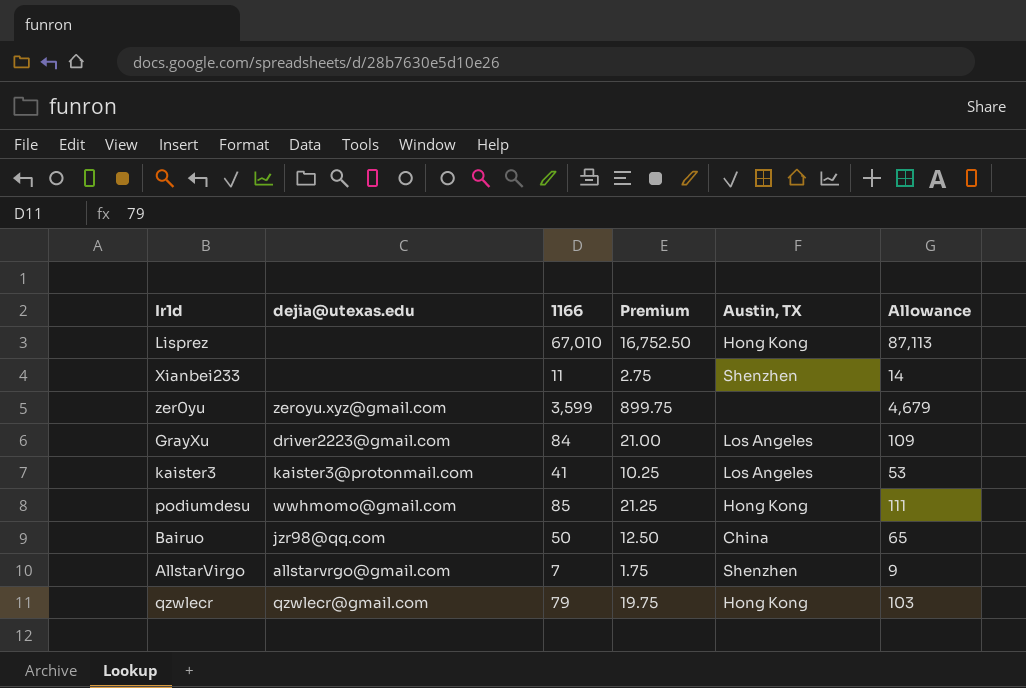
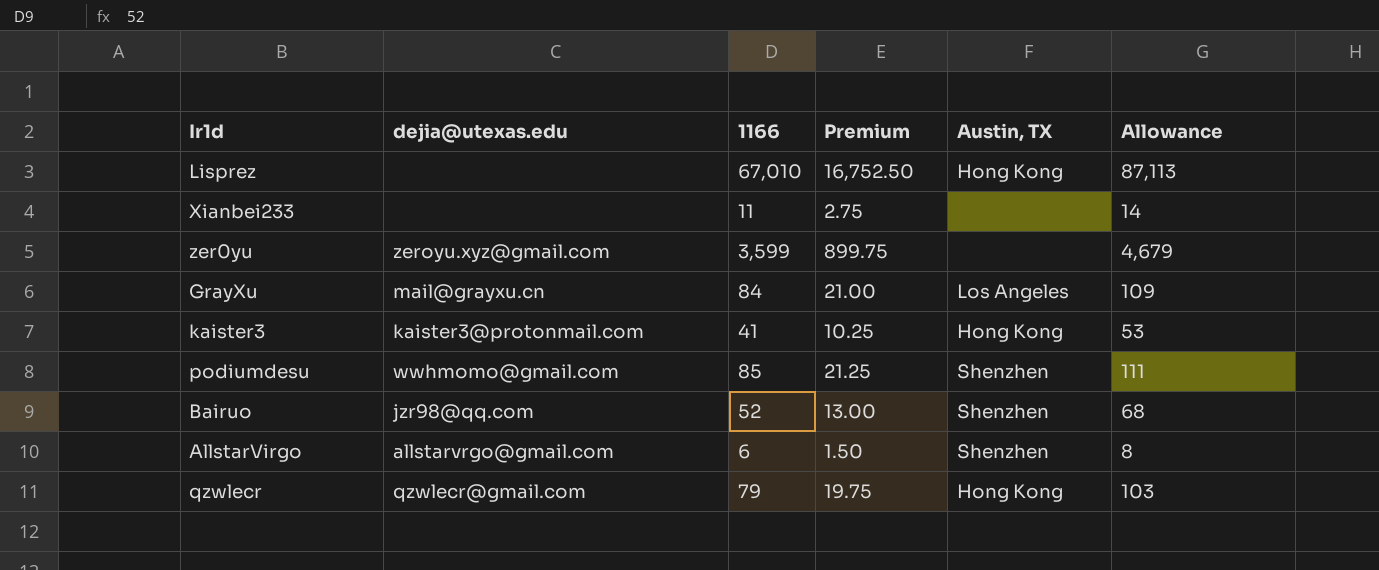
Xianbei233 | Austin, TX: Shenzhen -> none
GrayXu | dejia@utexas.edu: driver2223@gmail.com -> mail@grayxu.cn
kaister3 | Austin, TX: Los Angeles -> Hong Kong
podiumdesu | Austin, TX: Hong Kong -> Shenzhen
Bairuo | 1166: 50 -> 52
Bairuo | Premium: 12.50 -> 13.00
Bairuo | Austin, TX: China -> Shenzhen
Bairuo | Allowance: 65 -> 68
AllstarVirgo | 1166: 7 -> 6
AllstarVirgo | Premium: 1.75 -> 1.50
AllstarVirgo | Allowance: 9 -> 8

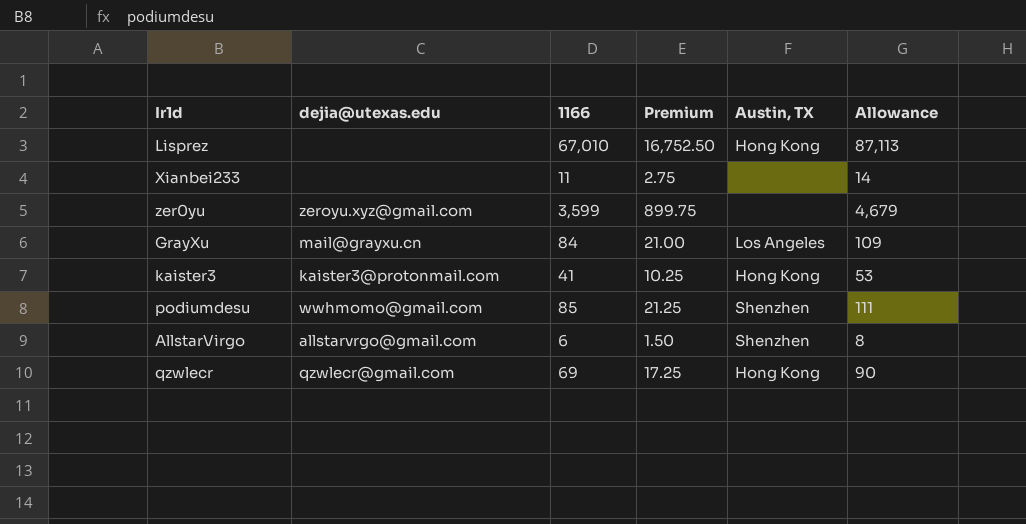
row Bairuo: jzr98@qq.com | 52 | 13.00 | Shenzhen | 68 -> none
qzwlecr | 1166: 79 -> 69
qzwlecr | Premium: 19.75 -> 17.25
qzwlecr | Allowance: 103 -> 90

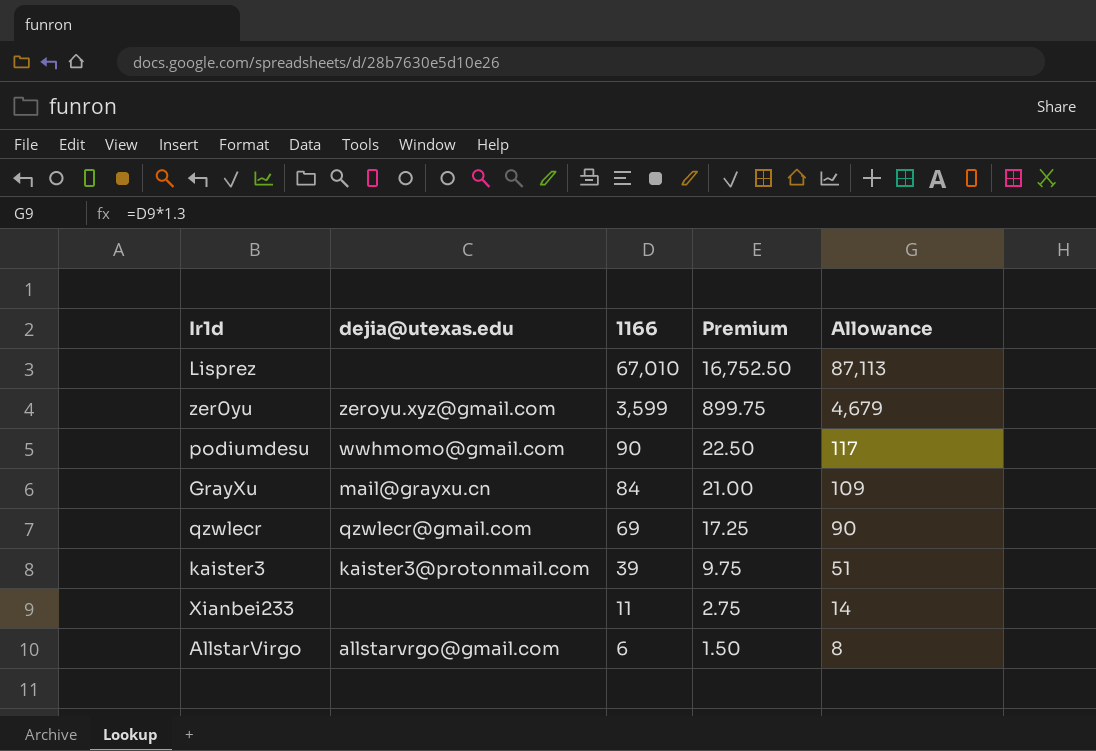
row order: none -> 1166 descending
column Austin, TX | position: 5 -> none
podiumdesu | 1166: 85 -> 90
podiumdesu | Premium: 21.25 -> 22.50
podiumdesu | Allowance: 111 -> 117
kaister3 | 1166: 41 -> 39
kaister3 | Premium: 10.25 -> 9.75
kaister3 | Allowance: 53 -> 51

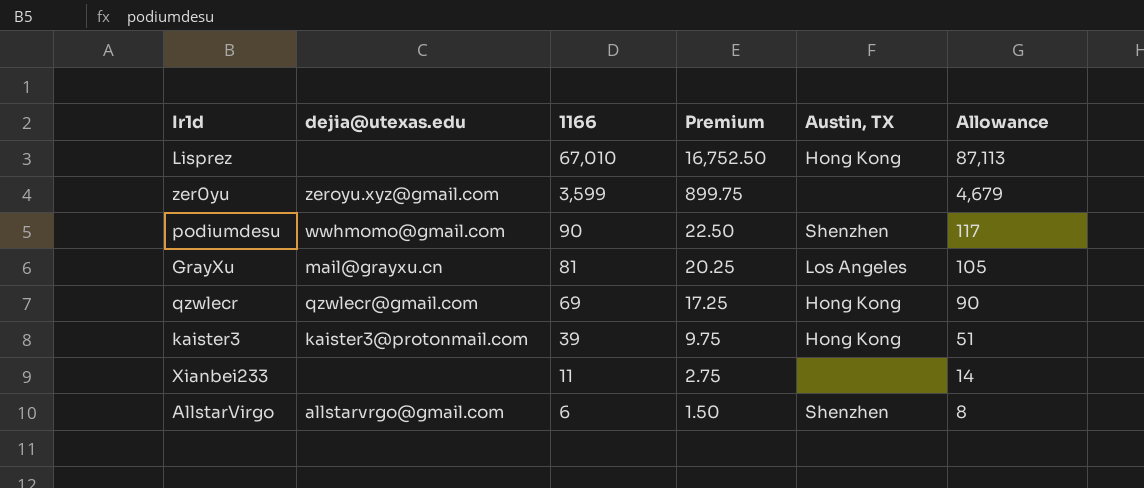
column Austin, TX | position: none -> 5
GrayXu | 1166: 84 -> 81
GrayXu | Premium: 21.00 -> 20.25
GrayXu | Allowance: 109 -> 105

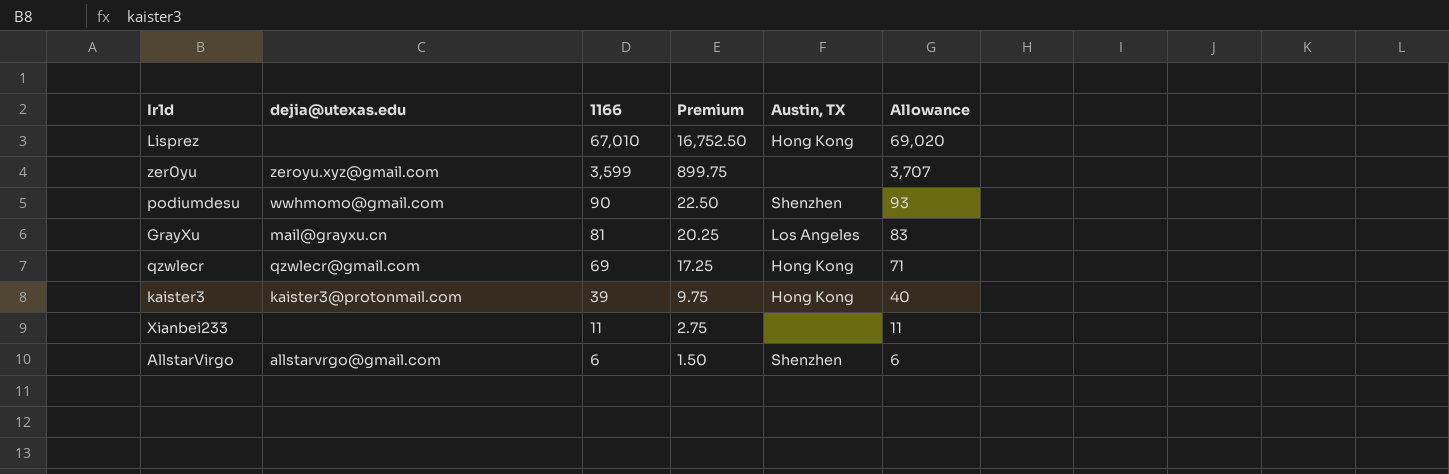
column Allowance | formula: [1166] * 1.3 -> [1166] * 1.03

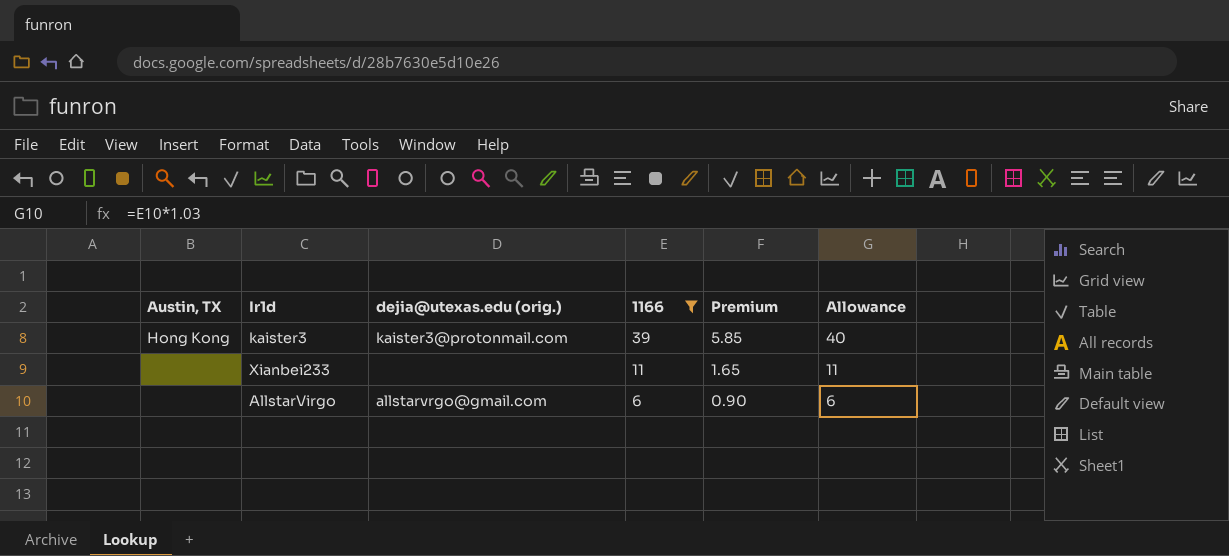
filter: none -> 1166 <= 39
column Austin, TX | position: 5 -> 1
column name: dejia@utexas.edu -> dejia@utexas.edu (orig.)
column Premium | formula: [1166] * 0.25 -> [1166] * 0.15
AllstarVirgo | Austin, TX: Shenzhen -> none

